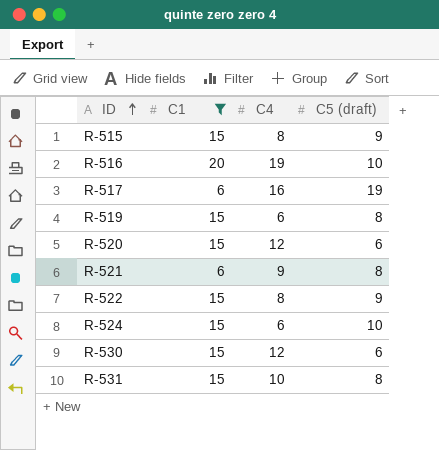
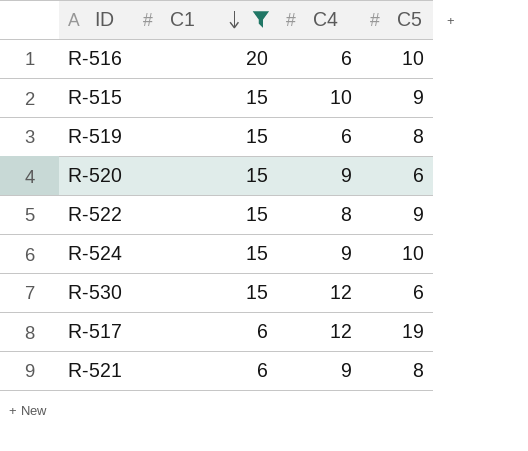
row order: ID ascending -> C1 descending
column name: C5 (draft) -> C5
row R-531: 15 | 10 | 8 -> none
R-516 | C4: 19 -> 6
R-515 | C4: 8 -> 10
R-520 | C4: 12 -> 9
R-524 | C4: 6 -> 9
R-517 | C4: 16 -> 12

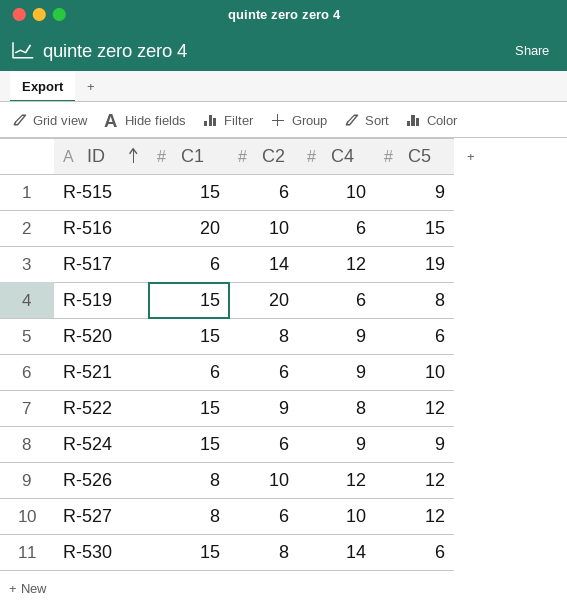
filter: C1 != 8 -> none
row order: C1 descending -> ID ascending
column C2 | position: none -> 3
R-516 | C5: 10 -> 15
R-521 | C5: 8 -> 10
R-522 | C5: 9 -> 12
R-524 | C5: 10 -> 9
R-530 | C4: 12 -> 14

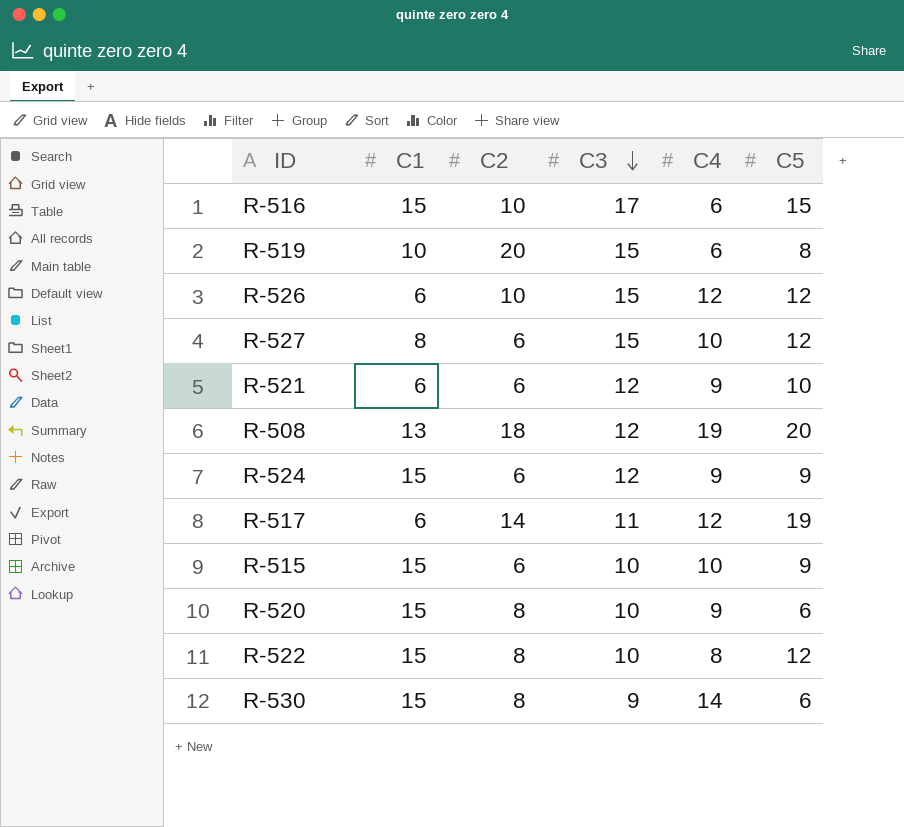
row order: ID ascending -> C3 descending
column C3 | position: none -> 4
R-516 | C1: 20 -> 15
R-519 | C1: 15 -> 10
R-526 | C1: 8 -> 6
row R-508: none -> 13 | 18 | 12 | 19 | 20
R-522 | C2: 9 -> 8

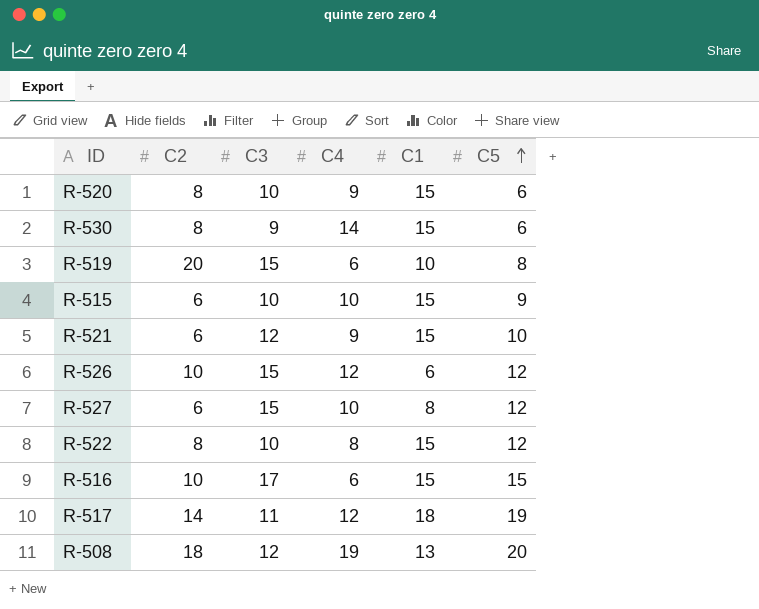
row order: C3 descending -> C5 ascending
column C1 | position: 2 -> 5
row R-524: 15 | 6 | 12 | 9 | 9 -> none
R-521 | C1: 6 -> 15
R-517 | C1: 6 -> 18

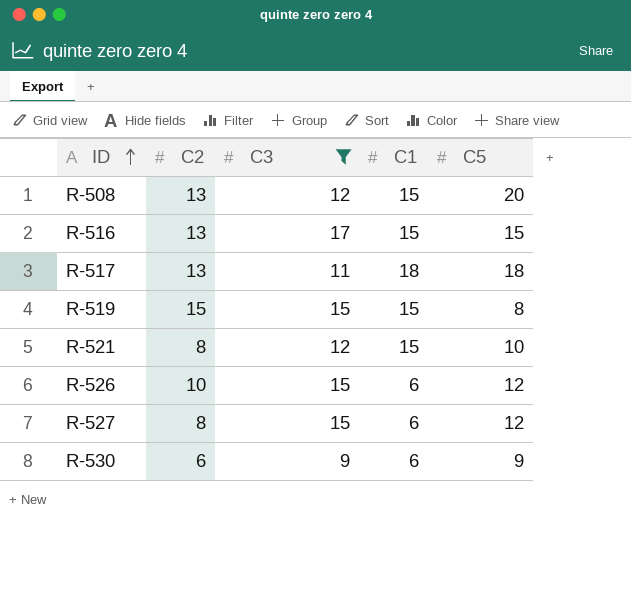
filter: none -> C3 != 10
row order: C5 ascending -> ID ascending
column C4 | position: 4 -> none
R-508 | C2: 18 -> 13
R-508 | C1: 13 -> 15
R-516 | C2: 10 -> 13
R-517 | C2: 14 -> 13
R-517 | C5: 19 -> 18
R-519 | C2: 20 -> 15
R-519 | C1: 10 -> 15
R-521 | C2: 6 -> 8
R-527 | C2: 6 -> 8
R-527 | C1: 8 -> 6
R-530 | C2: 8 -> 6
R-530 | C1: 15 -> 6
R-530 | C5: 6 -> 9

